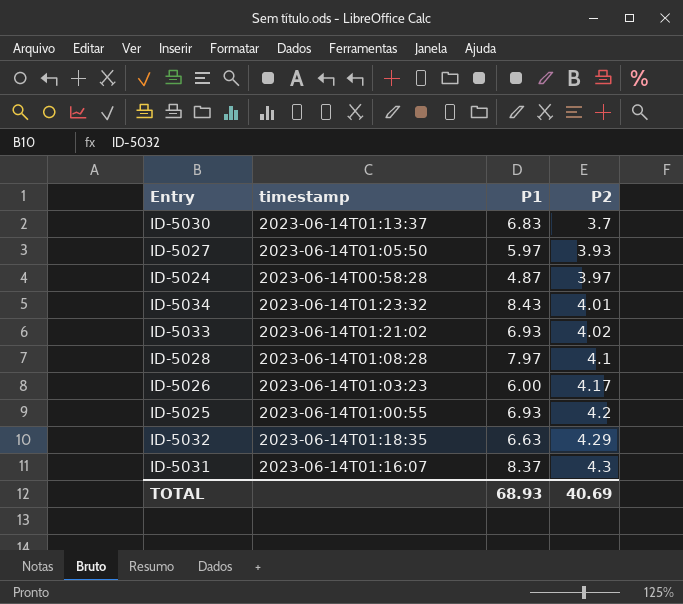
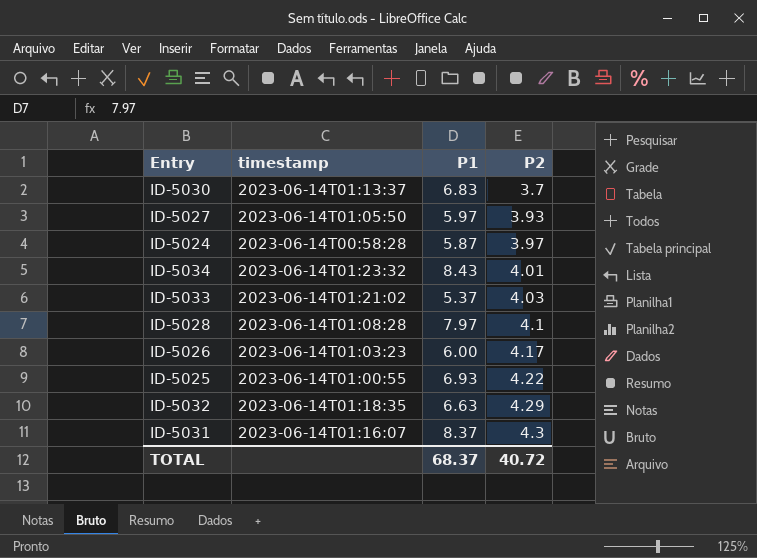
ID-5024 | P1: 4.87 -> 5.87
ID-5033 | P1: 6.93 -> 5.37
ID-5033 | P2: 4.02 -> 4.03
ID-5025 | P2: 4.2 -> 4.22
TOTAL | P1: 68.93 -> 68.37
TOTAL | P2: 40.69 -> 40.72

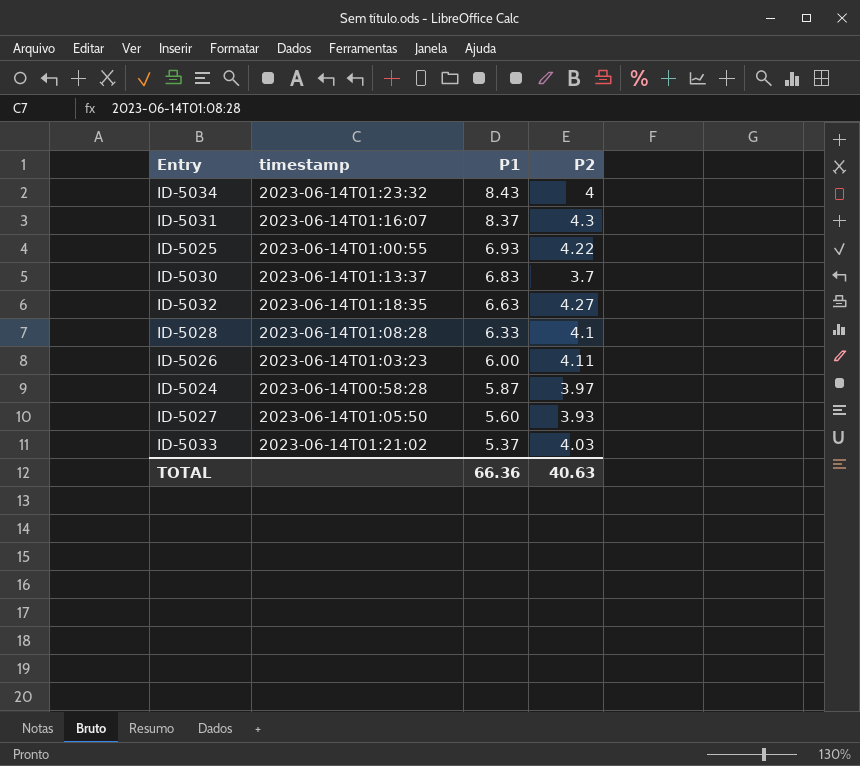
row order: P2 ascending -> P1 descending
ID-5034 | P2: 4.01 -> 4
ID-5032 | P2: 4.29 -> 4.27
ID-5028 | P1: 7.97 -> 6.33
ID-5026 | P2: 4.17 -> 4.11
ID-5027 | P1: 5.97 -> 5.60
TOTAL | P1: 68.37 -> 66.36
TOTAL | P2: 40.72 -> 40.63

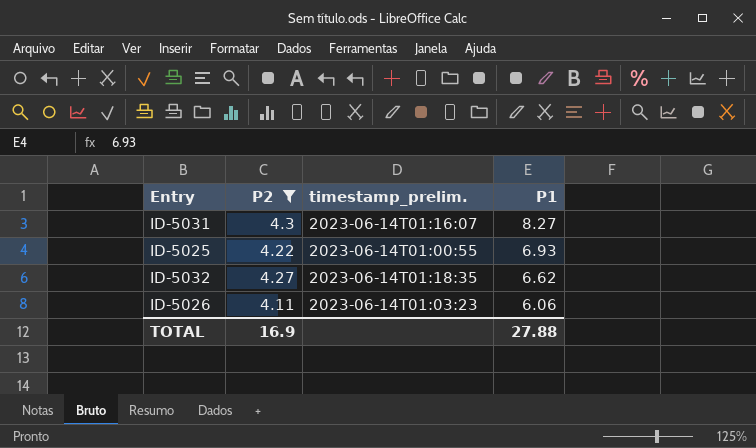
filter: none -> P2 >= 4.11
column P2 | position: 4 -> 2
column name: timestamp -> timestamp_prelim.
ID-5031 | P1: 8.37 -> 8.27
ID-5032 | P1: 6.63 -> 6.62
ID-5026 | P1: 6.00 -> 6.06
TOTAL | P2: 40.63 -> 16.9
TOTAL | P1: 66.36 -> 27.88

